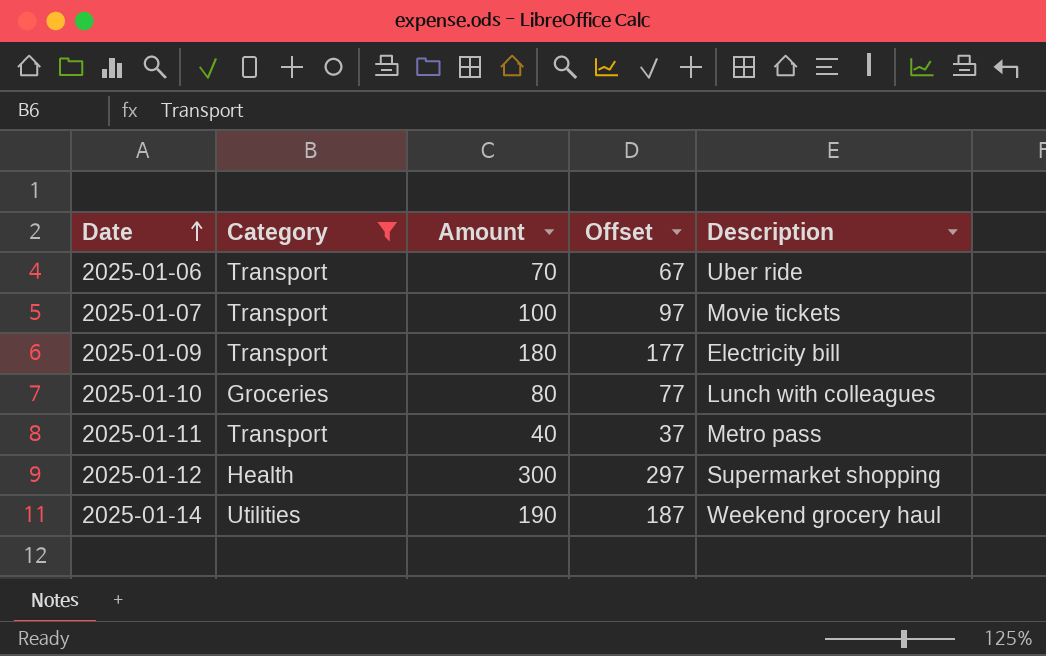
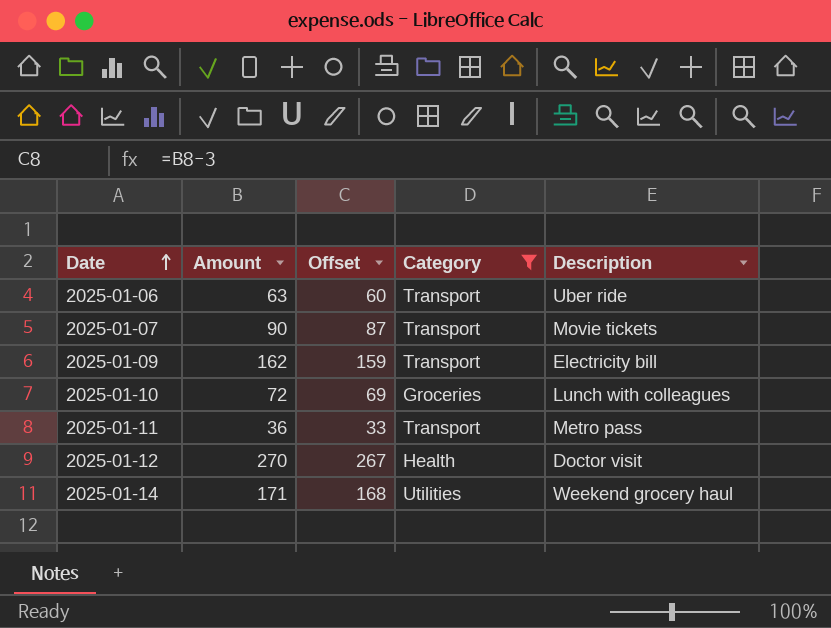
column Category | position: 2 -> 4
2025-01-06 | Amount: 70 -> 63
2025-01-06 | Offset: 67 -> 60
2025-01-07 | Amount: 100 -> 90
2025-01-07 | Offset: 97 -> 87
2025-01-09 | Amount: 180 -> 162
2025-01-09 | Offset: 177 -> 159
2025-01-10 | Amount: 80 -> 72
2025-01-10 | Offset: 77 -> 69
2025-01-11 | Amount: 40 -> 36
2025-01-11 | Offset: 37 -> 33
2025-01-12 | Amount: 300 -> 270
2025-01-12 | Offset: 297 -> 267
2025-01-12 | Description: Supermarket shopping -> Doctor visit
2025-01-14 | Amount: 190 -> 171
2025-01-14 | Offset: 187 -> 168

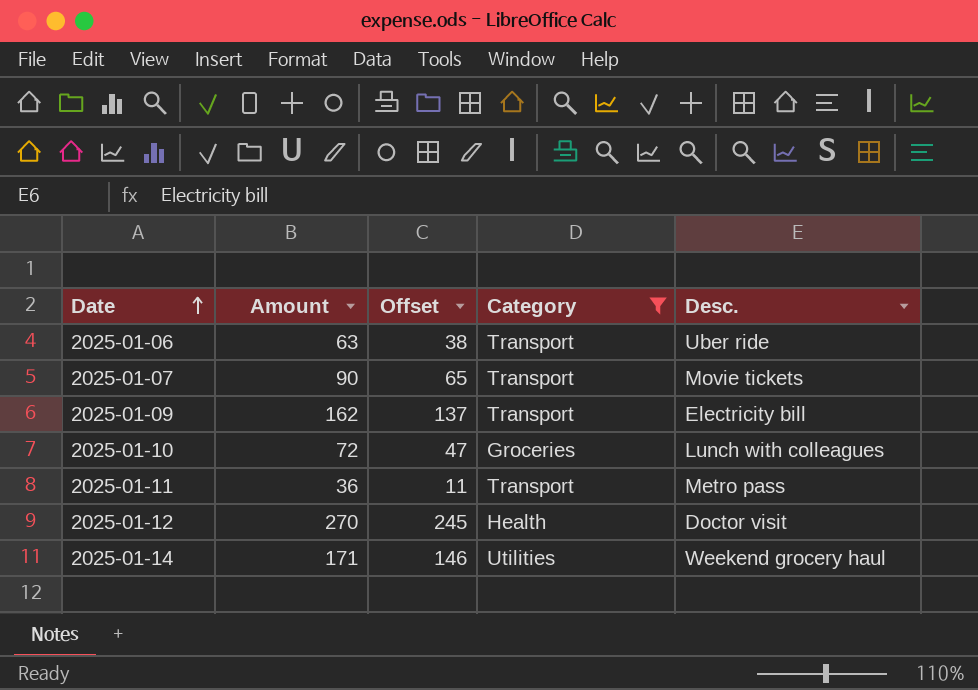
column Offset | formula: [Amount] - 3 -> [Amount] - 25
column name: Description -> Desc.

